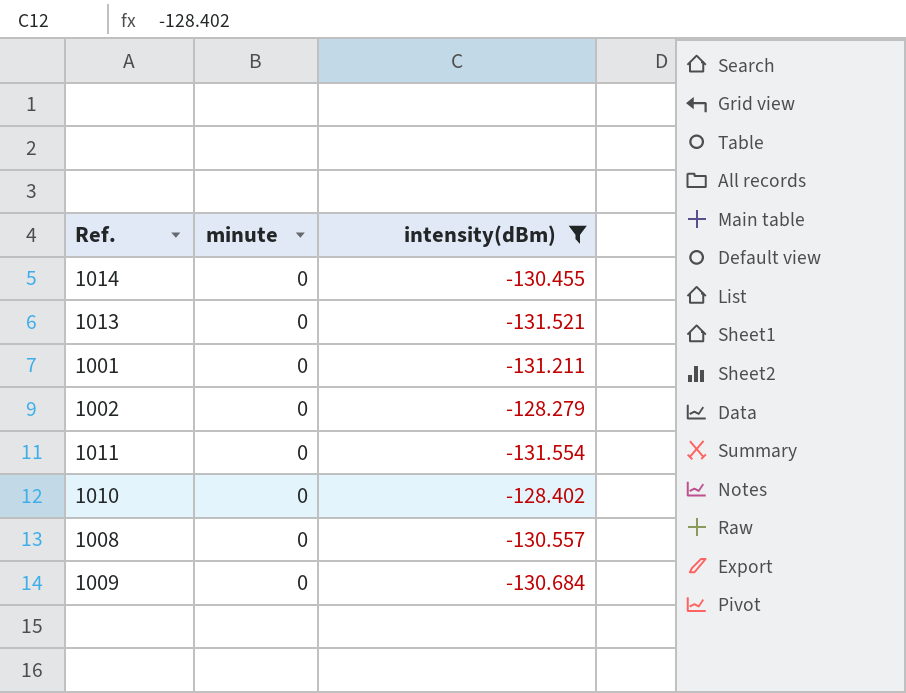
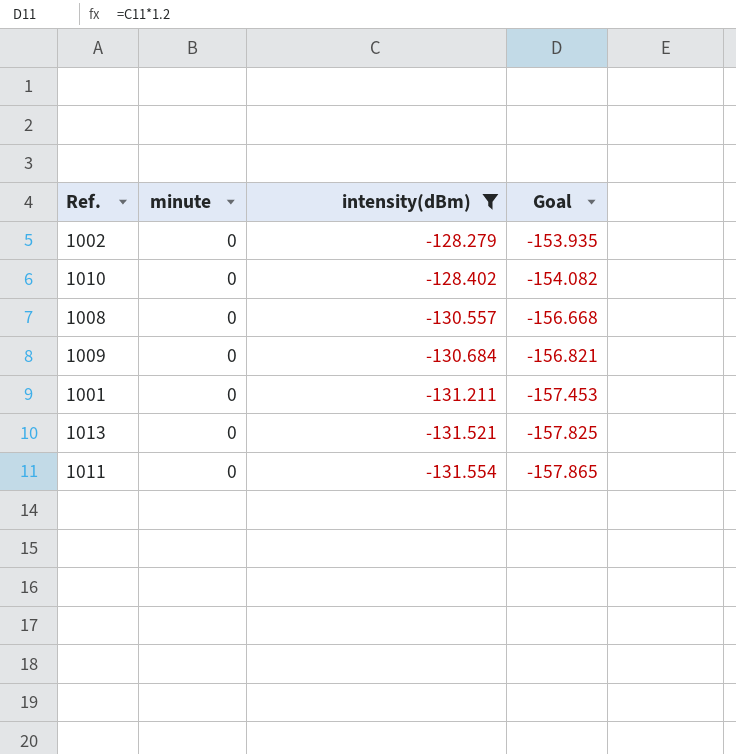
row order: none -> intensity(dBm) descending
column Goal | formula: none -> [intensity(dBm)] * 1.2
row 1014: 0 | -130.455 -> none

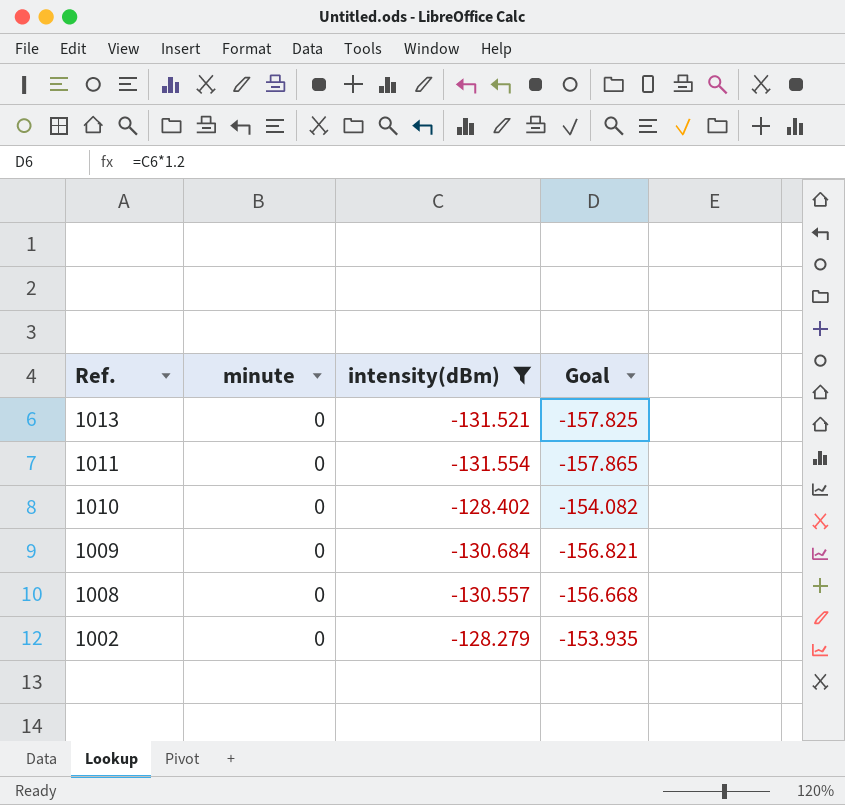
row order: intensity(dBm) descending -> Ref. descending
row 1001: 0 | -131.211 | -157.453 -> none

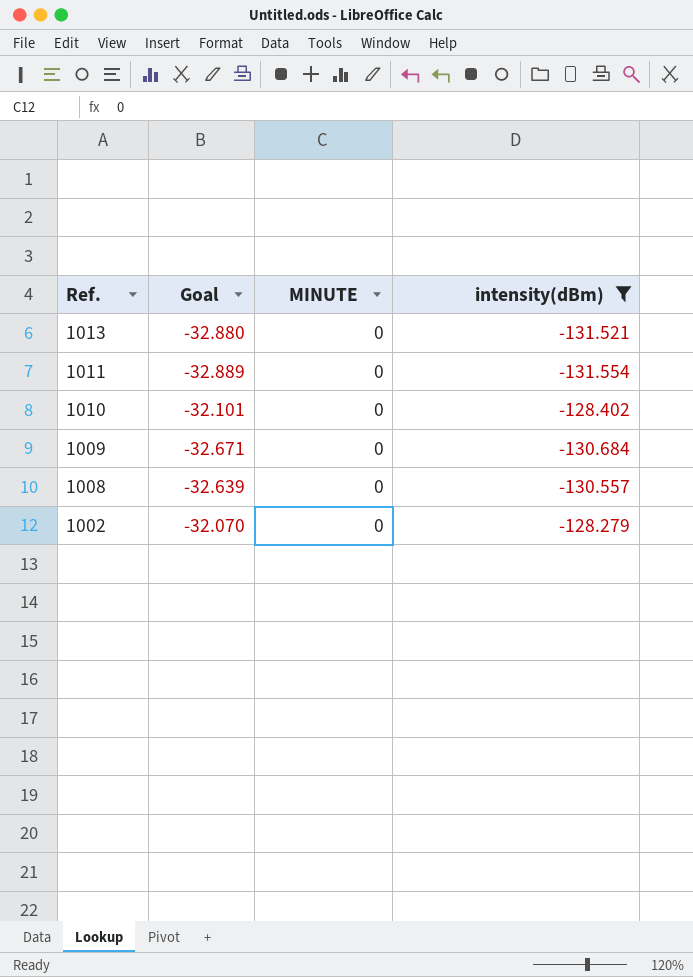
column Goal | formula: [intensity(dBm)] * 1.2 -> [intensity(dBm)] * 0.25
column Goal | position: 4 -> 2
column name: minute -> MINUTE

